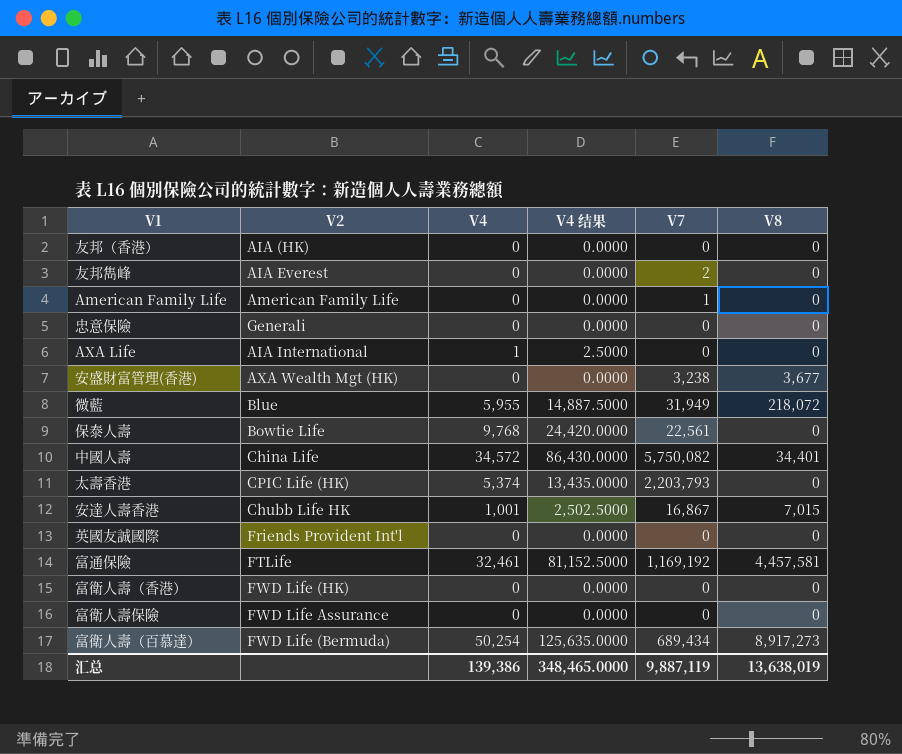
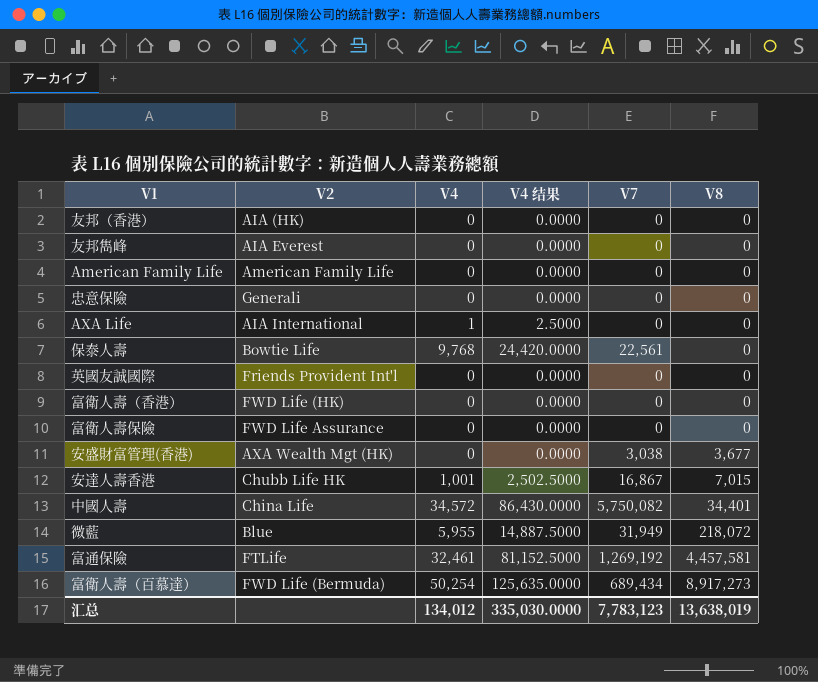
row order: none -> V8 ascending
row 太壽香港: CPIC Life (HK) | 5,374 | 13,435.0000 | 2,203,793 | 0 -> none
友邦雋峰 | V7: 2 -> 0
American Family Life | V7: 1 -> 0
安盛財富管理(香港) | V7: 3,238 -> 3,038
富通保險 | V7: 1,169,192 -> 1,269,192
汇总 | V4: 139,386 -> 134,012
汇总 | V4 结果: 348,465.0000 -> 335,030.0000
汇总 | V7: 9,887,119 -> 7,783,123

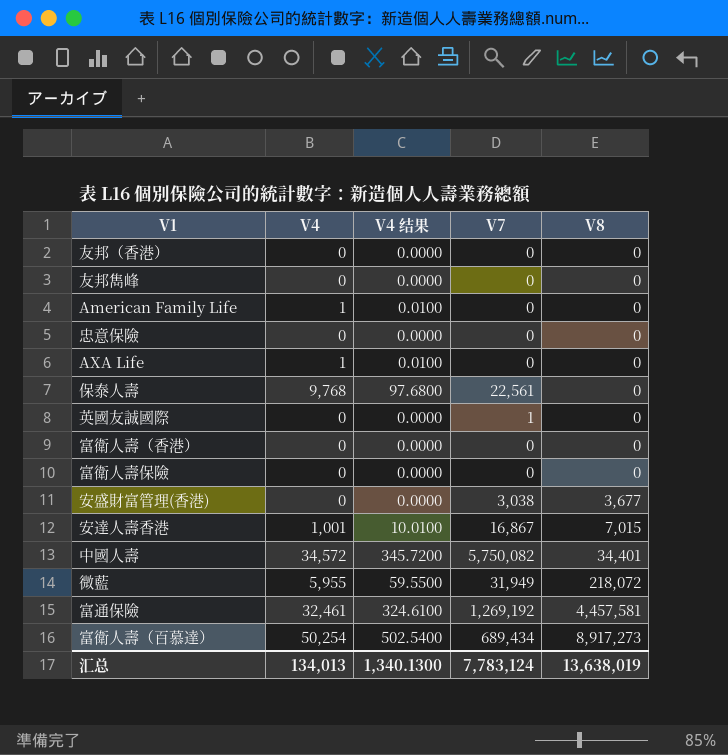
column V2 | position: 2 -> none
column V4 结果 | formula: [V4] * 2.5 -> [V4] * 0.01
American Family Life | V4: 0 -> 1
英國友誠國際 | V7: 0 -> 1
汇总 | V4: 134,012 -> 134,013
汇总 | V4 结果: 335,030.0000 -> 1,340.1300
汇总 | V7: 7,783,123 -> 7,783,124

